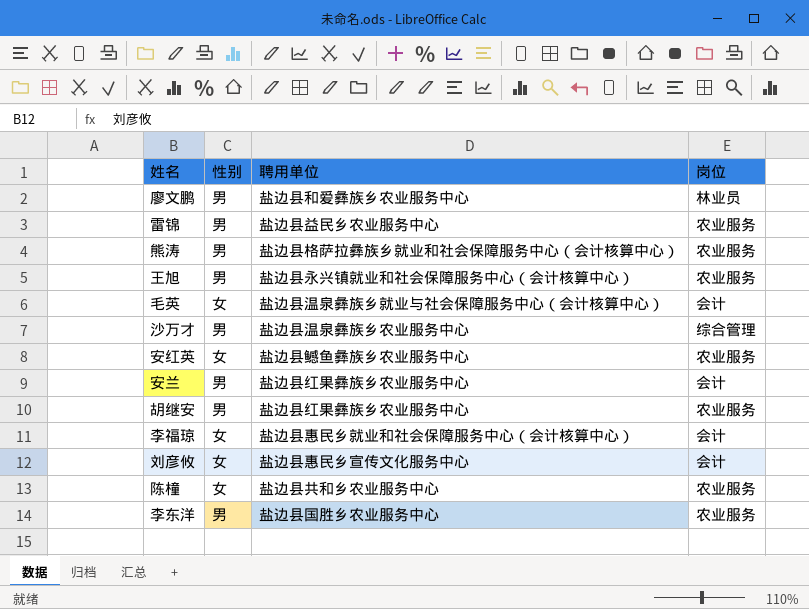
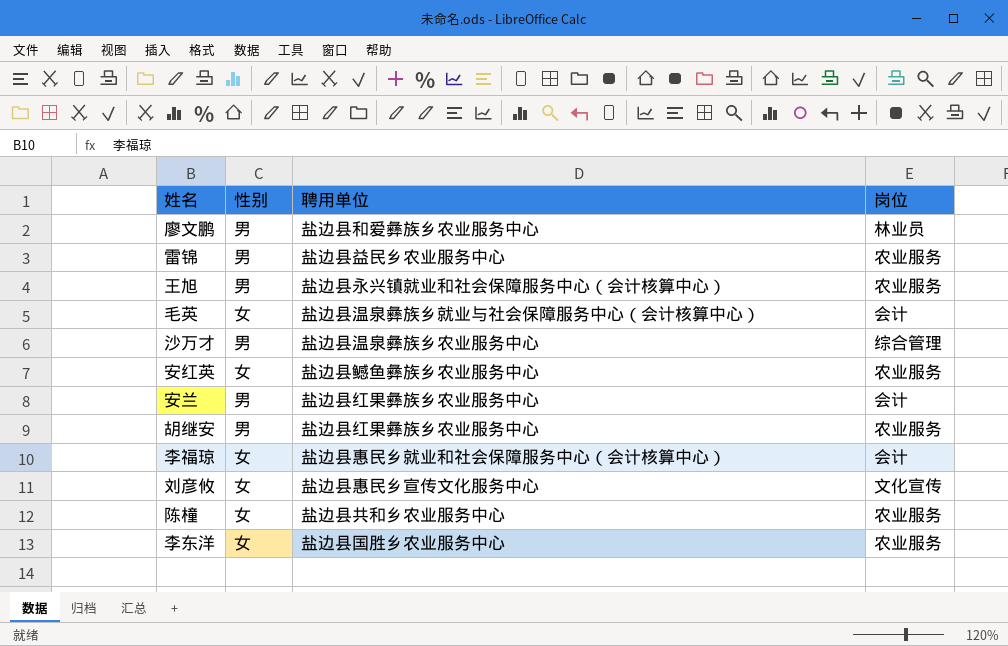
row 熊涛: 男 | 盐边县格萨拉彝族乡就业和社会保障服务中心（会计核算中心） | 农业服务 -> none
刘彦攸 | 岗位: 会计 -> 文化宣传
李东洋 | 性别: 男 -> 女

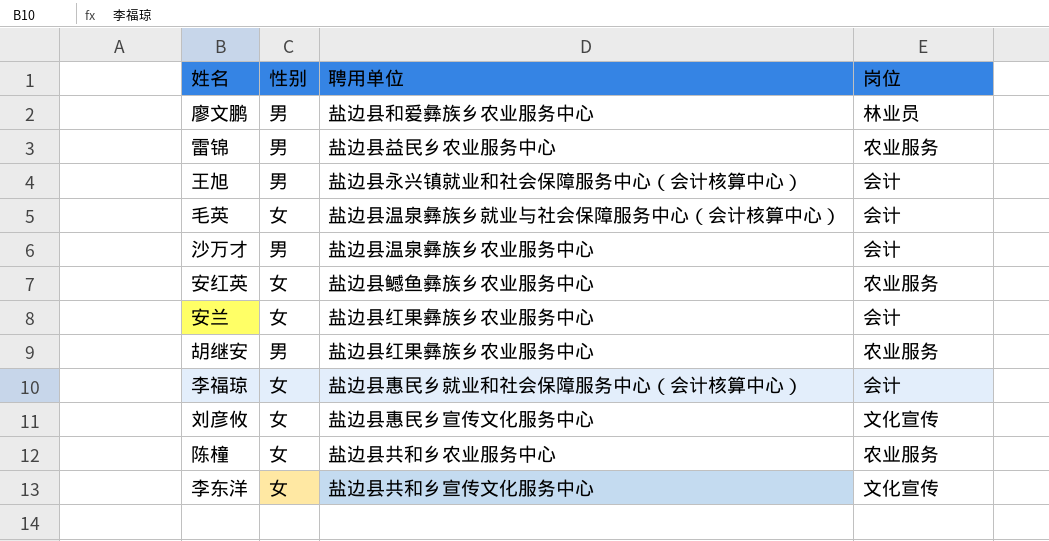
王旭 | 岗位: 农业服务 -> 会计
沙万才 | 岗位: 综合管理 -> 会计
安兰 | 性别: 男 -> 女
李东洋 | 聘用单位: 盐边县国胜乡农业服务中心 -> 盐边县共和乡宣传文化服务中心
李东洋 | 岗位: 农业服务 -> 文化宣传

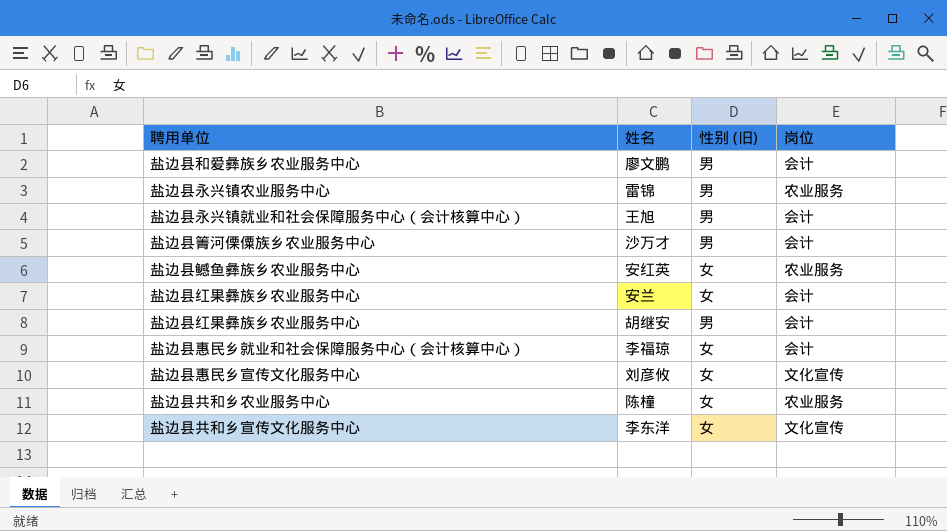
column 聘用单位 | position: 3 -> 1
column name: 性别 -> 性别 (旧)
row 毛英: 女 | 盐边县温泉彝族乡就业与社会保障服务中心（会计核算中心） | 会计 -> none
廖文鹏 | 岗位: 林业员 -> 会计
雷锦 | 聘用单位: 盐边县益民乡农业服务中心 -> 盐边县永兴镇农业服务中心
沙万才 | 聘用单位: 盐边县温泉彝族乡农业服务中心 -> 盐边县箐河傈僳族乡农业服务中心
胡继安 | 岗位: 农业服务 -> 会计

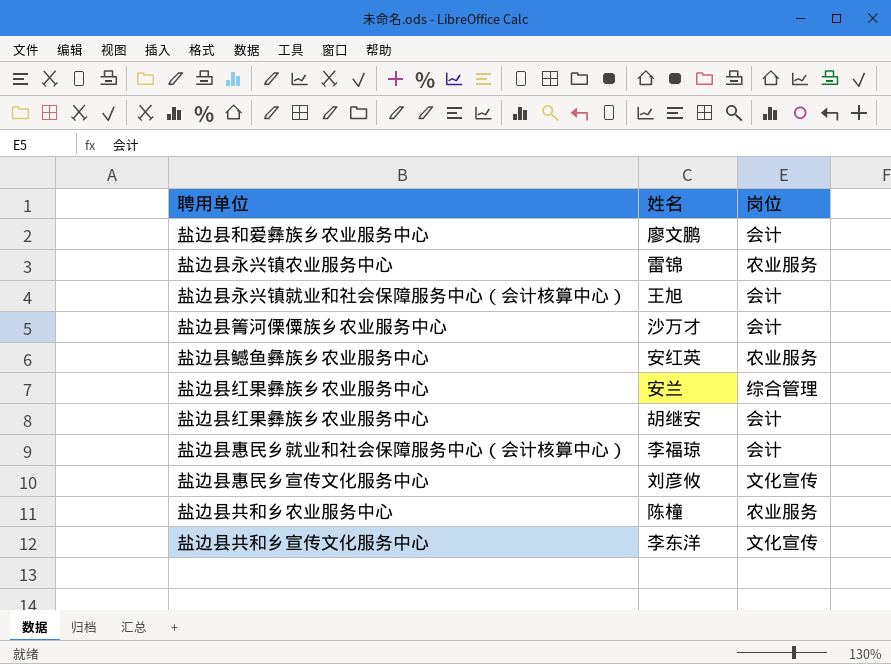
column 性别 (旧) | position: 3 -> none
安兰 | 岗位: 会计 -> 综合管理

